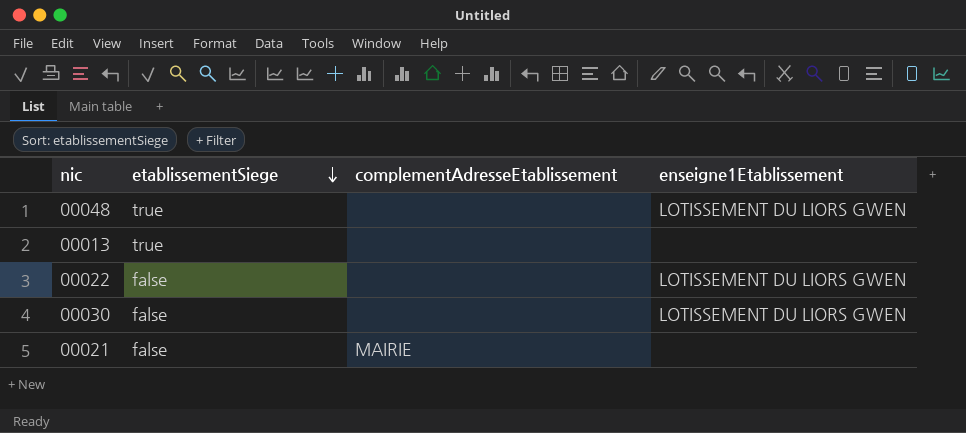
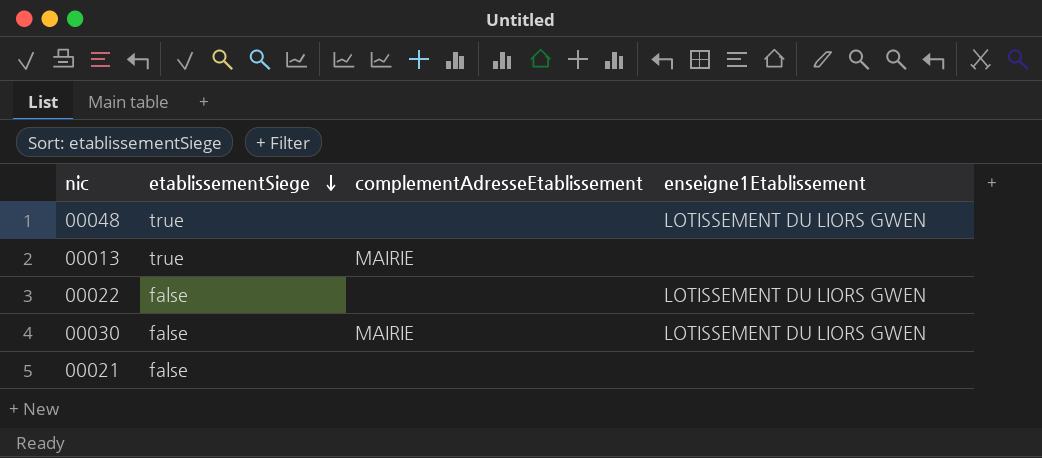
00013 | complementAdresseEtablissement: none -> MAIRIE
00030 | complementAdresseEtablissement: none -> MAIRIE
00021 | complementAdresseEtablissement: MAIRIE -> none

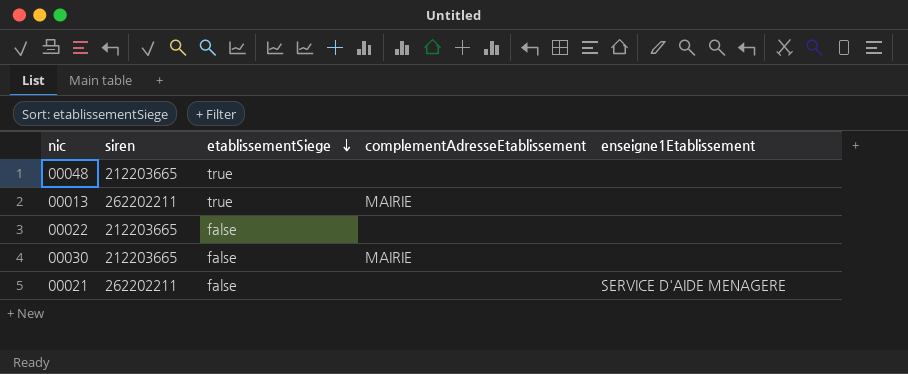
column siren | position: none -> 2
00048 | enseigne1Etablissement: LOTISSEMENT DU LIORS GWEN -> none
00022 | enseigne1Etablissement: LOTISSEMENT DU LIORS GWEN -> none
00030 | enseigne1Etablissement: LOTISSEMENT DU LIORS GWEN -> none
00021 | enseigne1Etablissement: none -> SERVICE D'AIDE MENAGERE

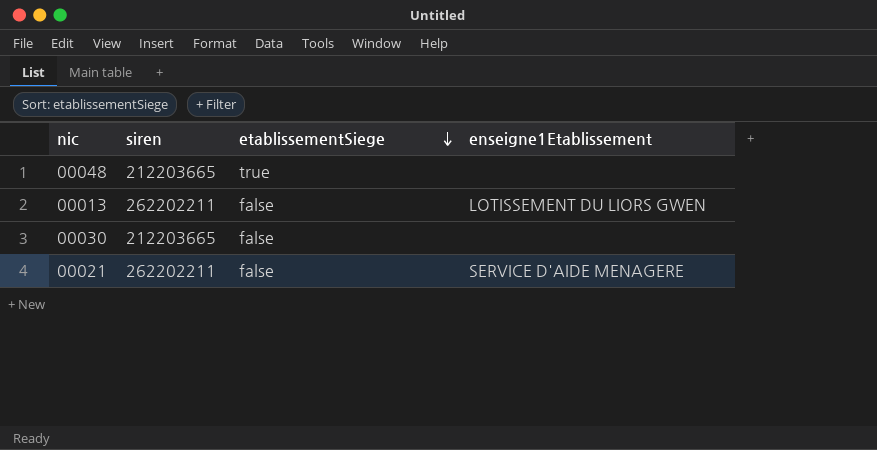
column complementAdresseEtablissement | position: 4 -> none
row 00022: 212203665 | false | none | none -> none
00013 | etablissementSiege: true -> false
00013 | enseigne1Etablissement: none -> LOTISSEMENT DU LIORS GWEN

